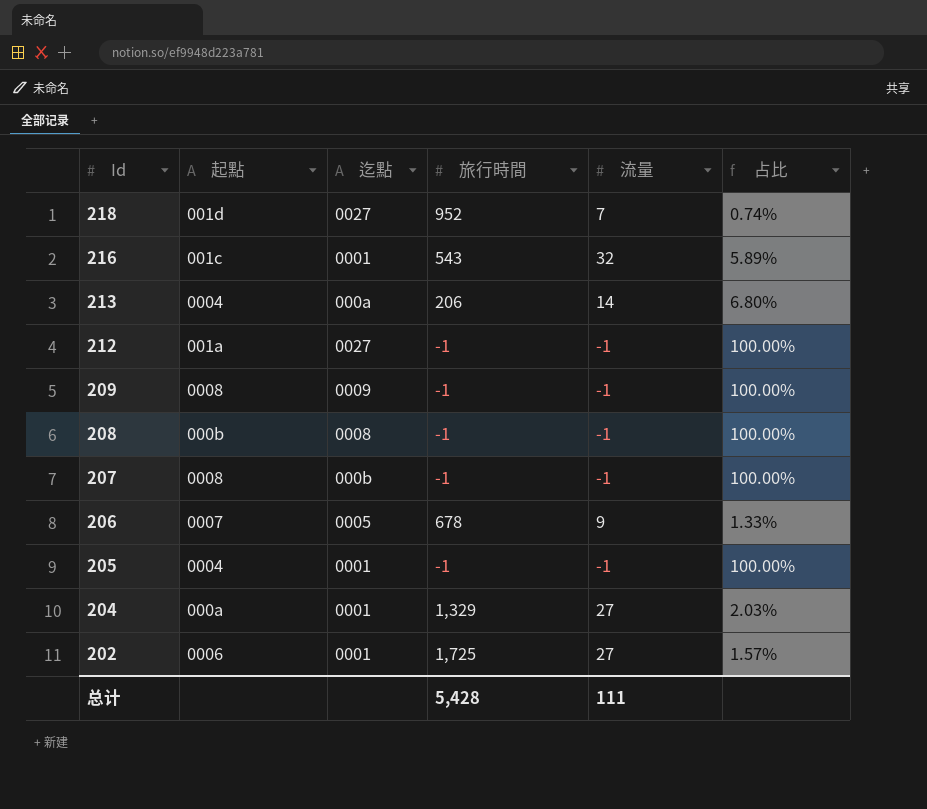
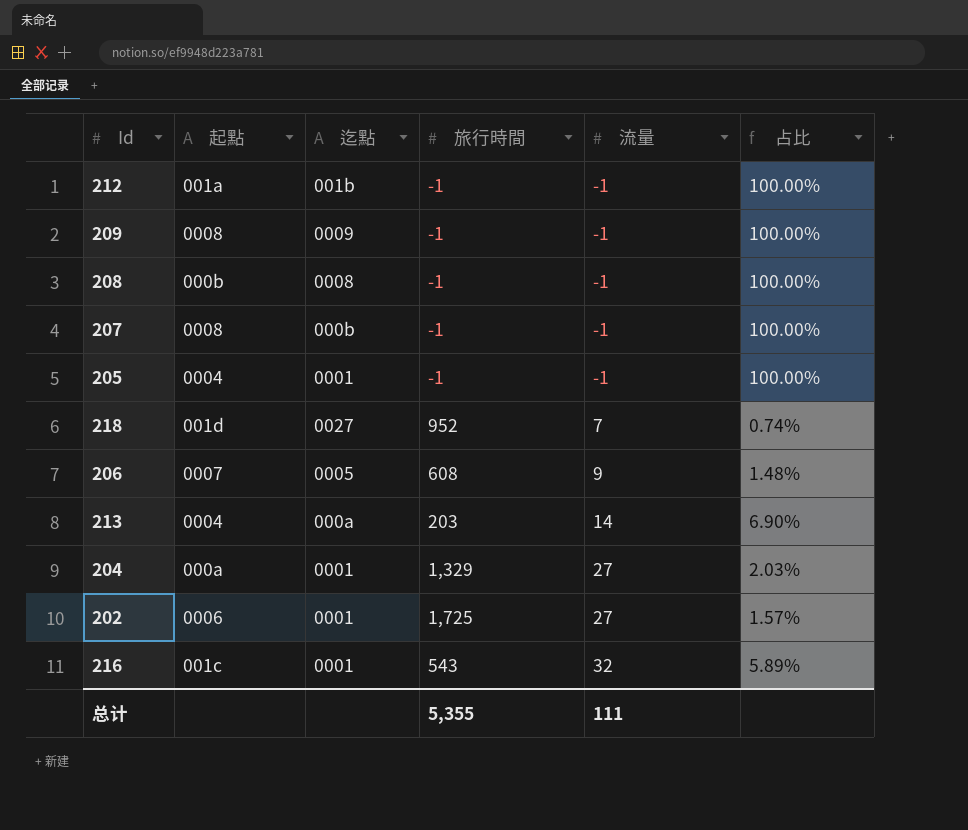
row order: Id descending -> 流量 ascending
212 | 迄點: 0027 -> 001b
206 | 旅行時間: 678 -> 608
206 | 占比: 1.33% -> 1.48%
213 | 旅行時間: 206 -> 203
213 | 占比: 6.80% -> 6.90%
总计 | 旅行時間: 5,428 -> 5,355

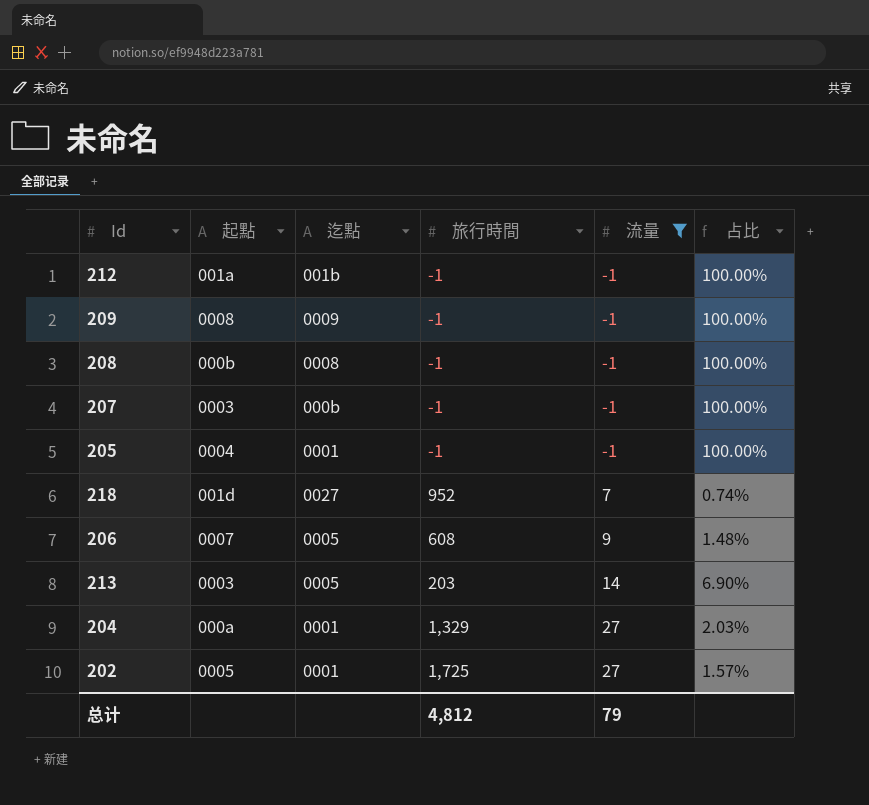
filter: none -> 流量 != 32
207 | 起點: 0008 -> 0003
213 | 起點: 0004 -> 0003
213 | 迄點: 000a -> 0005
202 | 起點: 0006 -> 0005
总计 | 旅行時間: 5,355 -> 4,812
总计 | 流量: 111 -> 79

